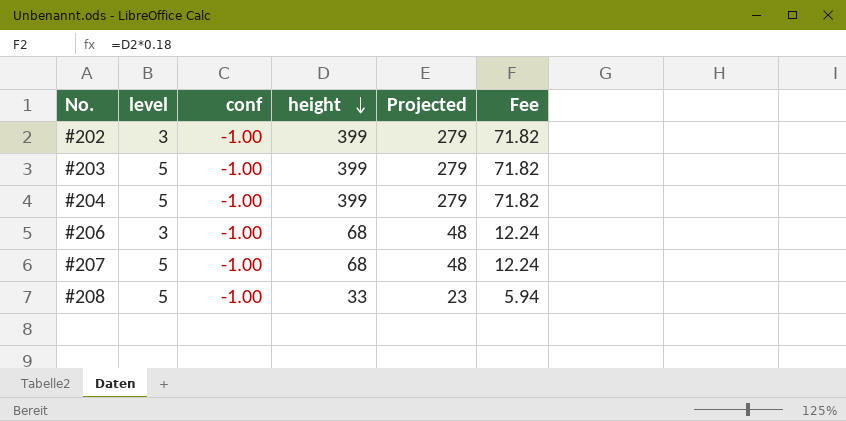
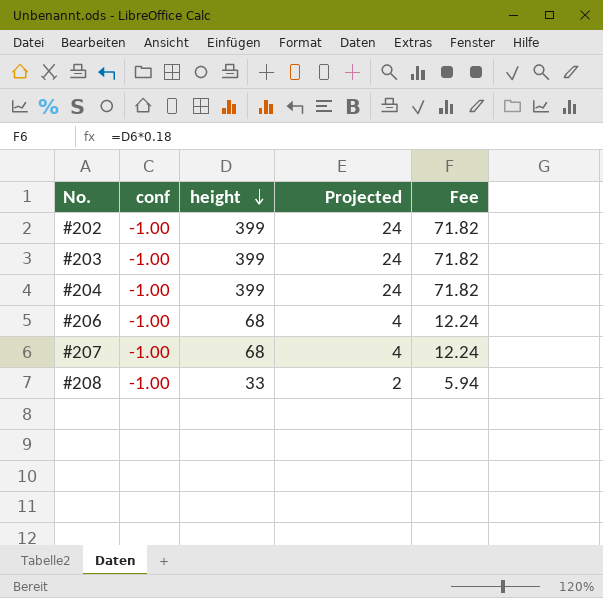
column level | position: 2 -> none
column Projected | formula: [height] * 0.7 -> [height] * 0.06

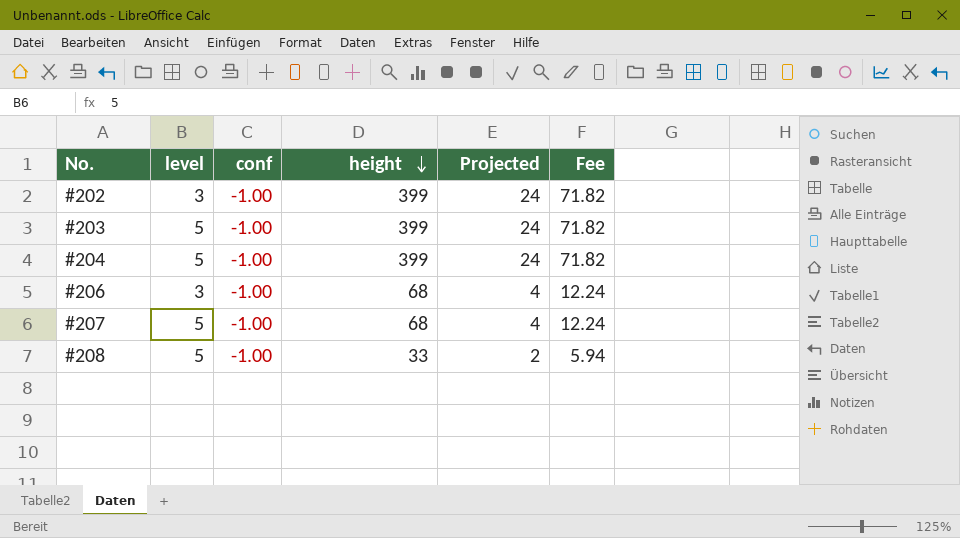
column level | position: none -> 2

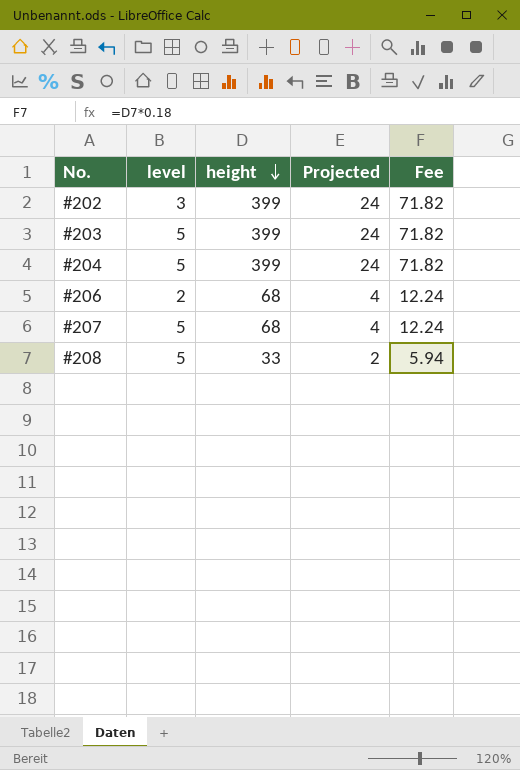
column conf | position: 3 -> none
#206 | level: 3 -> 2

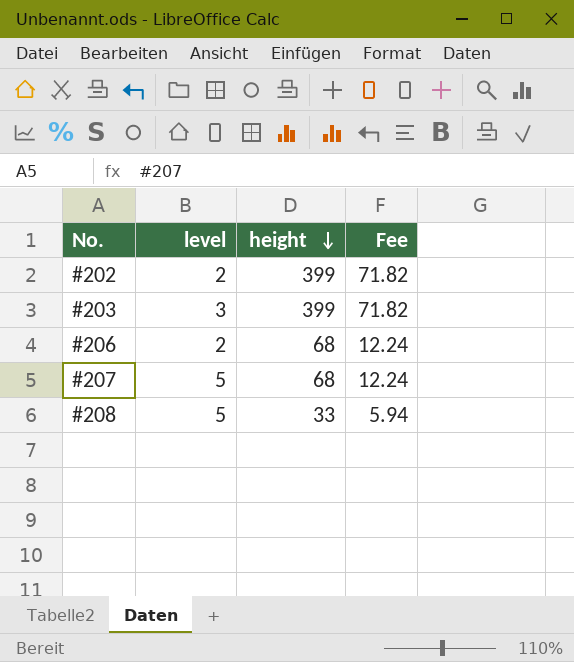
column Projected | formula: [height] * 0.06 -> none
row #204: 5 | 399 | 24 | 71.82 -> none
#202 | level: 3 -> 2
#203 | level: 5 -> 3

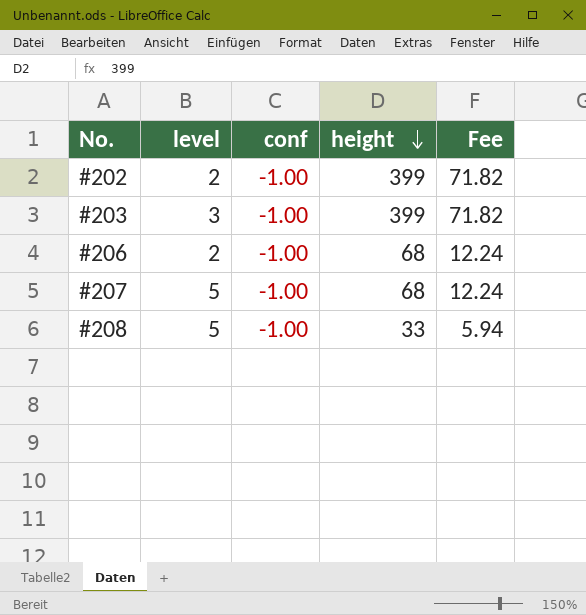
column conf | position: none -> 3

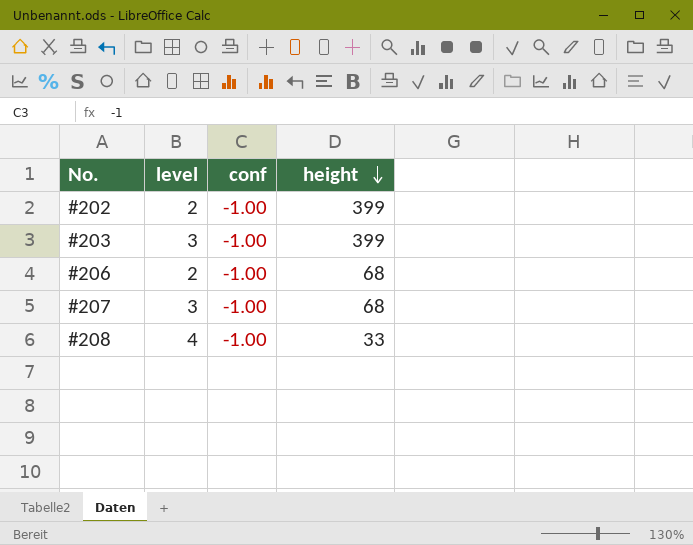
column Fee | formula: [height] * 0.18 -> none
#207 | level: 5 -> 3
#208 | level: 5 -> 4

